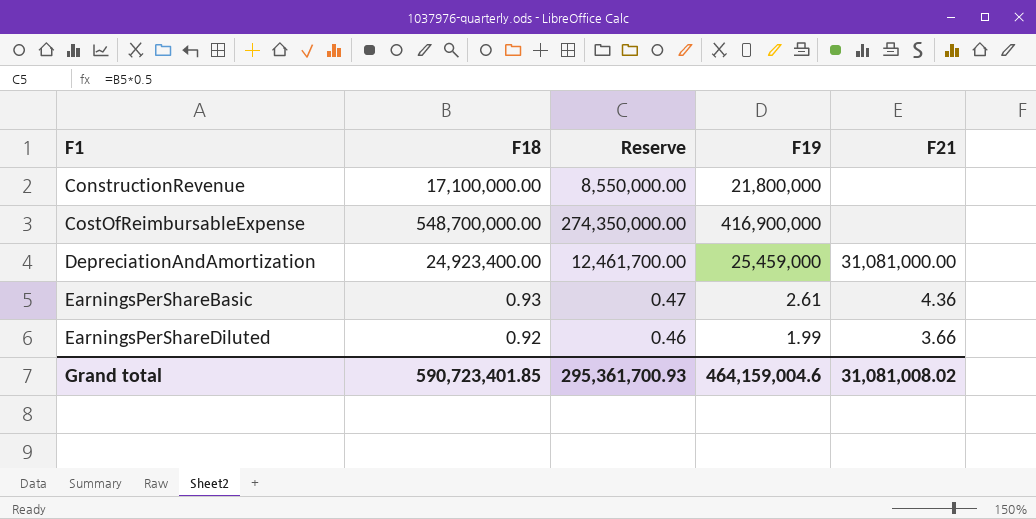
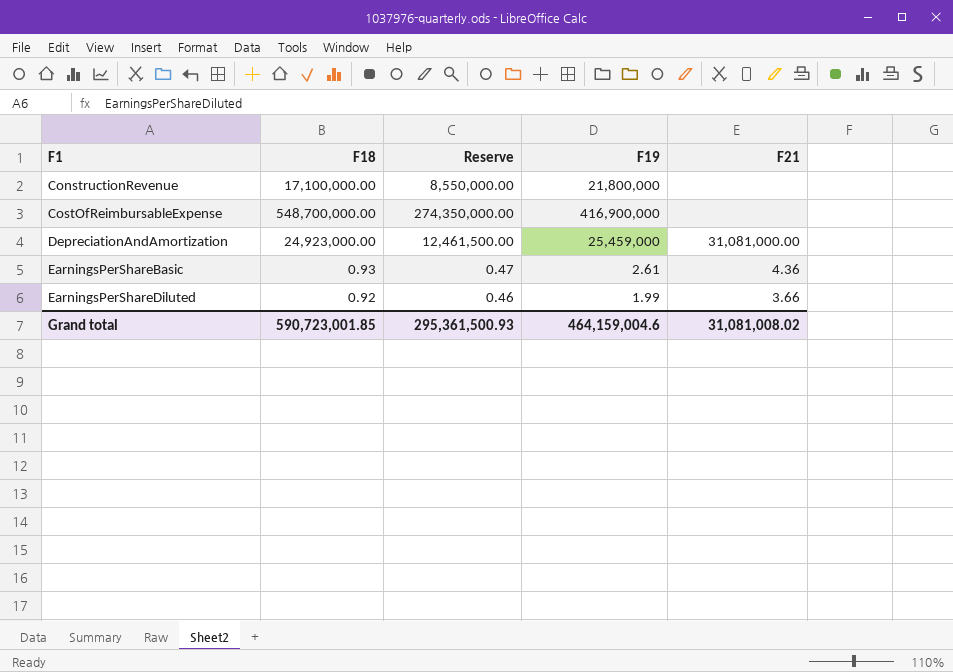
DepreciationAndAmortization | F18: 24,923,400.00 -> 24,923,000.00
DepreciationAndAmortization | Reserve: 12,461,700.00 -> 12,461,500.00
Grand total | F18: 590,723,401.85 -> 590,723,001.85
Grand total | Reserve: 295,361,700.93 -> 295,361,500.93

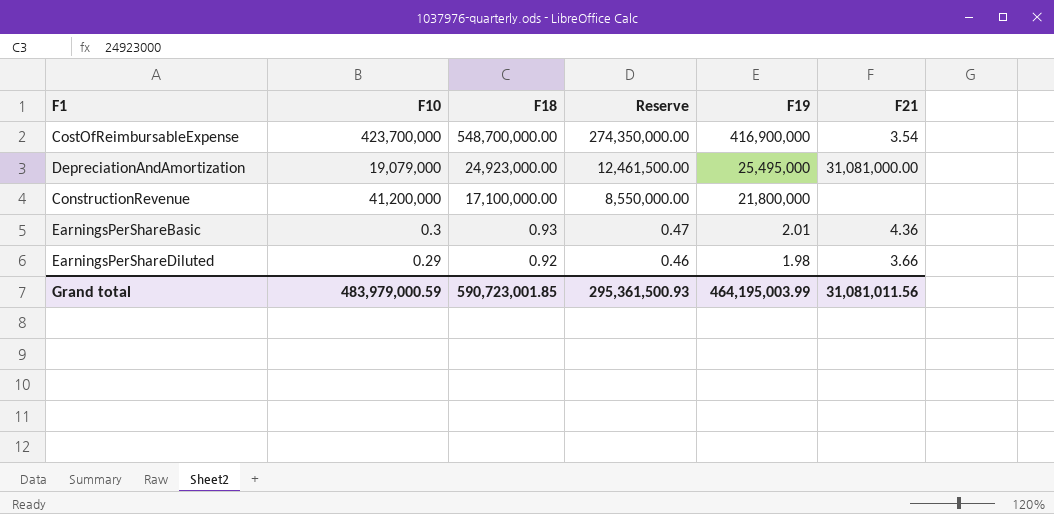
row order: F1 ascending -> F18 descending
column F10 | position: none -> 2
CostOfReimbursableExpense | F21: none -> 3.54
DepreciationAndAmortization | F19: 25,459,000 -> 25,495,000
EarningsPerShareBasic | F19: 2.61 -> 2.01
EarningsPerShareDiluted | F19: 1.99 -> 1.98
Grand total | F19: 464,159,004.6 -> 464,195,003.99
Grand total | F21: 31,081,008.02 -> 31,081,011.56

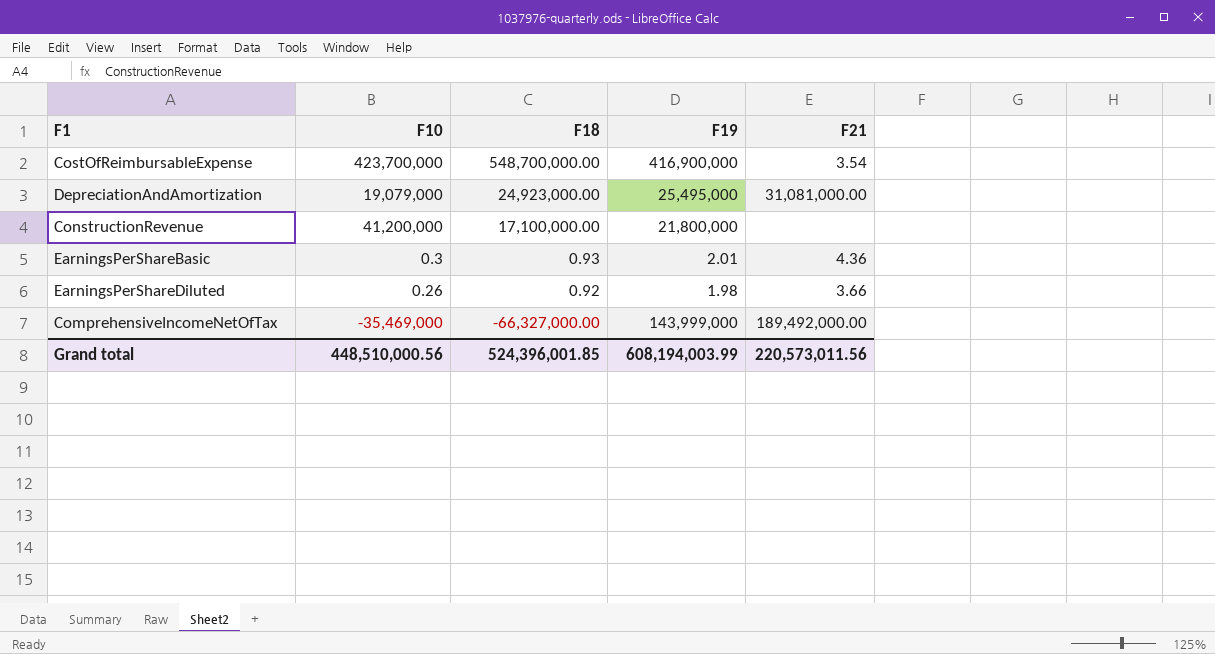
column Reserve | formula: [F18] * 0.5 -> none
EarningsPerShareDiluted | F10: 0.29 -> 0.26
row ComprehensiveIncomeNetOfTax: none -> -35,469,000 | -66,327,000.00 | 143,999,000 | 189,492,000.00
Grand total | F10: 483,979,000.59 -> 448,510,000.56
Grand total | F18: 590,723,001.85 -> 524,396,001.85
Grand total | F19: 464,195,003.99 -> 608,194,003.99
Grand total | F21: 31,081,011.56 -> 220,573,011.56

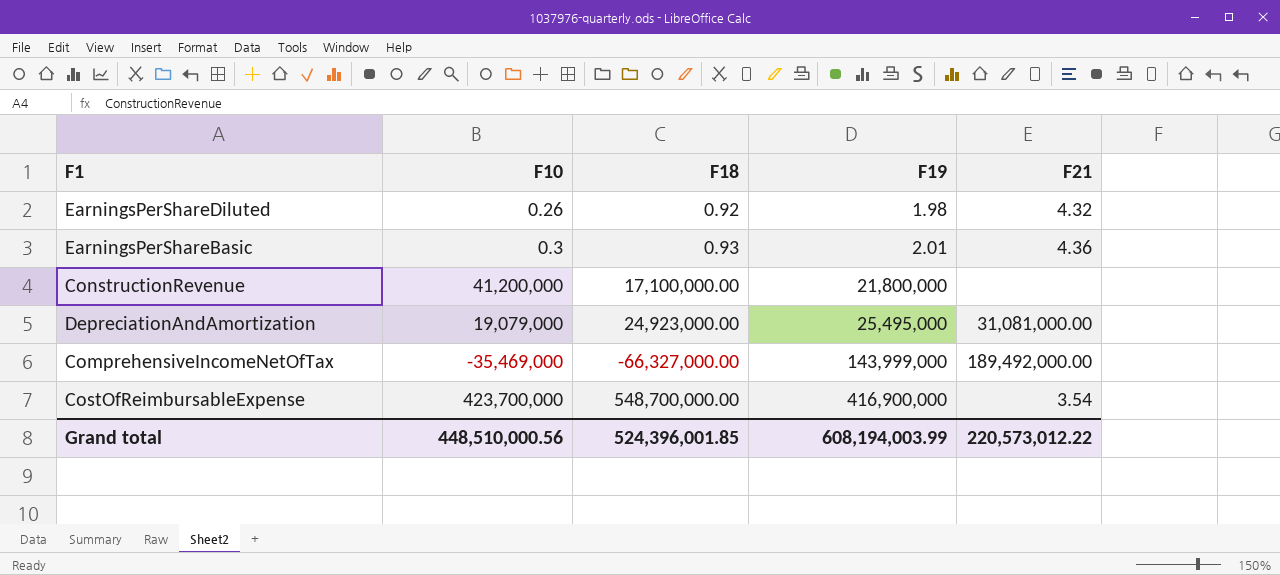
row order: F18 descending -> F19 ascending
EarningsPerShareDiluted | F21: 3.66 -> 4.32
Grand total | F21: 220,573,011.56 -> 220,573,012.22

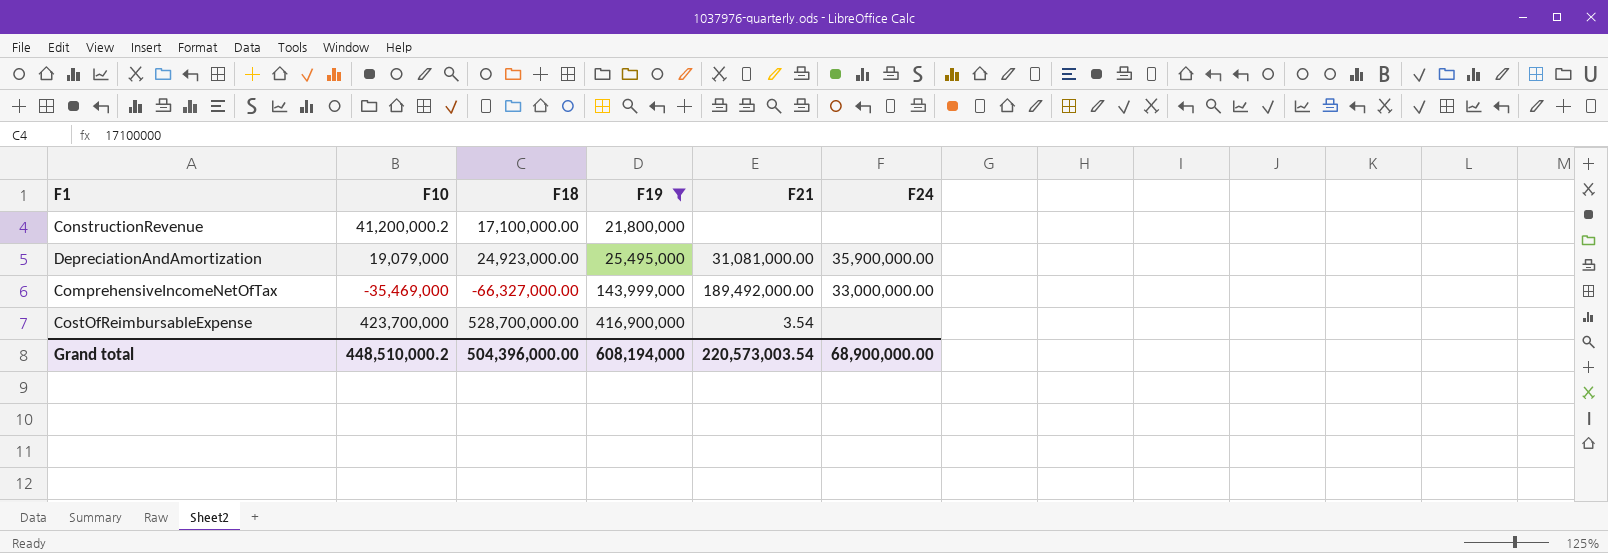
filter: none -> F19 >= 21,800,000
column F24 | position: none -> 6
ConstructionRevenue | F10: 41,200,000 -> 41,200,000.2
CostOfReimbursableExpense | F18: 548,700,000.00 -> 528,700,000.00
Grand total | F10: 448,510,000.56 -> 448,510,000.2
Grand total | F18: 524,396,001.85 -> 504,396,000.00
Grand total | F19: 608,194,003.99 -> 608,194,000
Grand total | F21: 220,573,012.22 -> 220,573,003.54

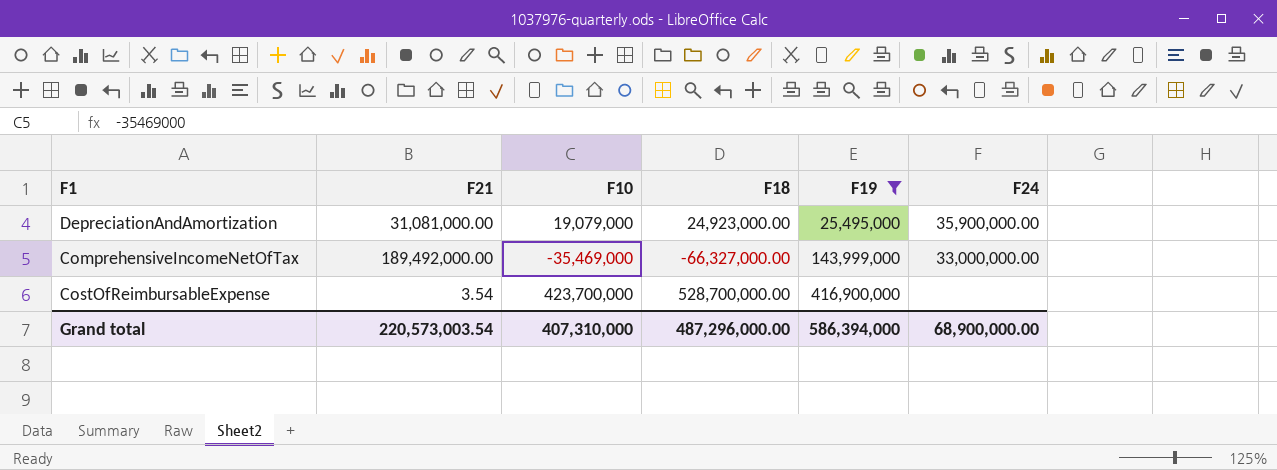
column F21 | position: 5 -> 2
row ConstructionRevenue: 41,200,000.2 | 17,100,000.00 | 21,800,000 | none | none -> none
Grand total | F10: 448,510,000.2 -> 407,310,000
Grand total | F18: 504,396,000.00 -> 487,296,000.00
Grand total | F19: 608,194,000 -> 586,394,000

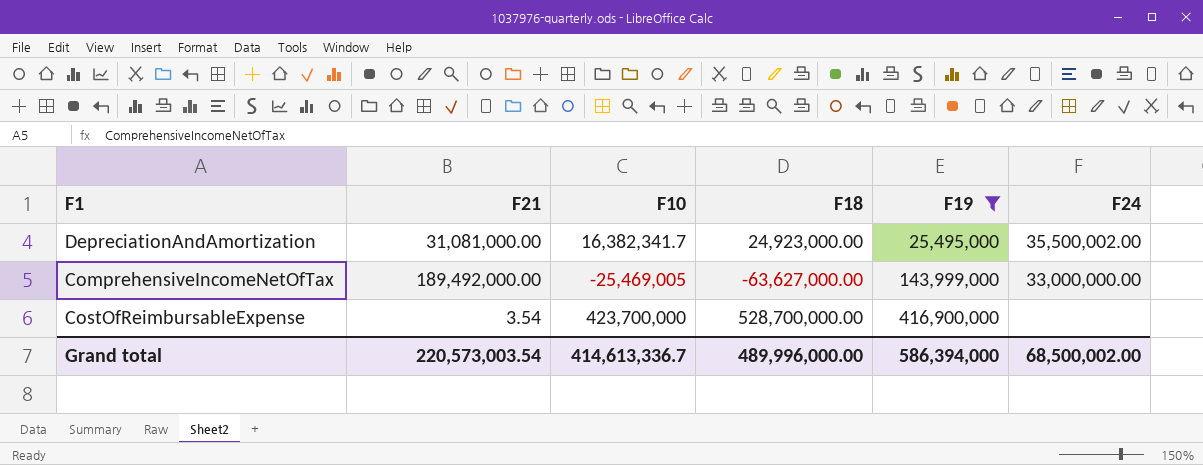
DepreciationAndAmortization | F10: 19,079,000 -> 16,382,341.7
DepreciationAndAmortization | F24: 35,900,000.00 -> 35,500,002.00
ComprehensiveIncomeNetOfTax | F10: -35,469,000 -> -25,469,005
ComprehensiveIncomeNetOfTax | F18: -66,327,000.00 -> -63,627,000.00
Grand total | F10: 407,310,000 -> 414,613,336.7
Grand total | F18: 487,296,000.00 -> 489,996,000.00
Grand total | F24: 68,900,000.00 -> 68,500,002.00

